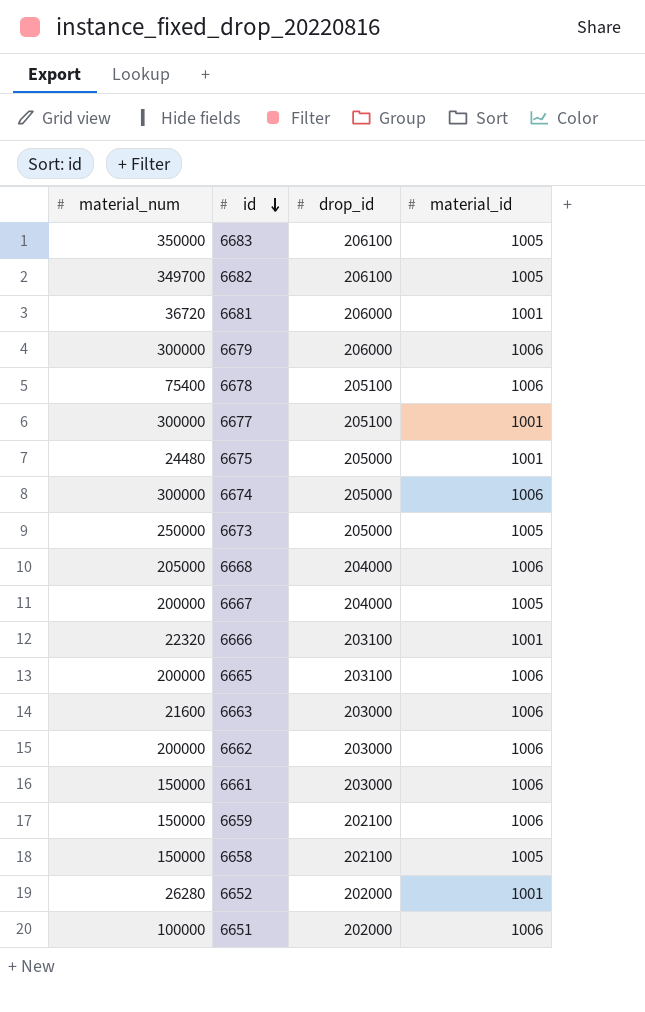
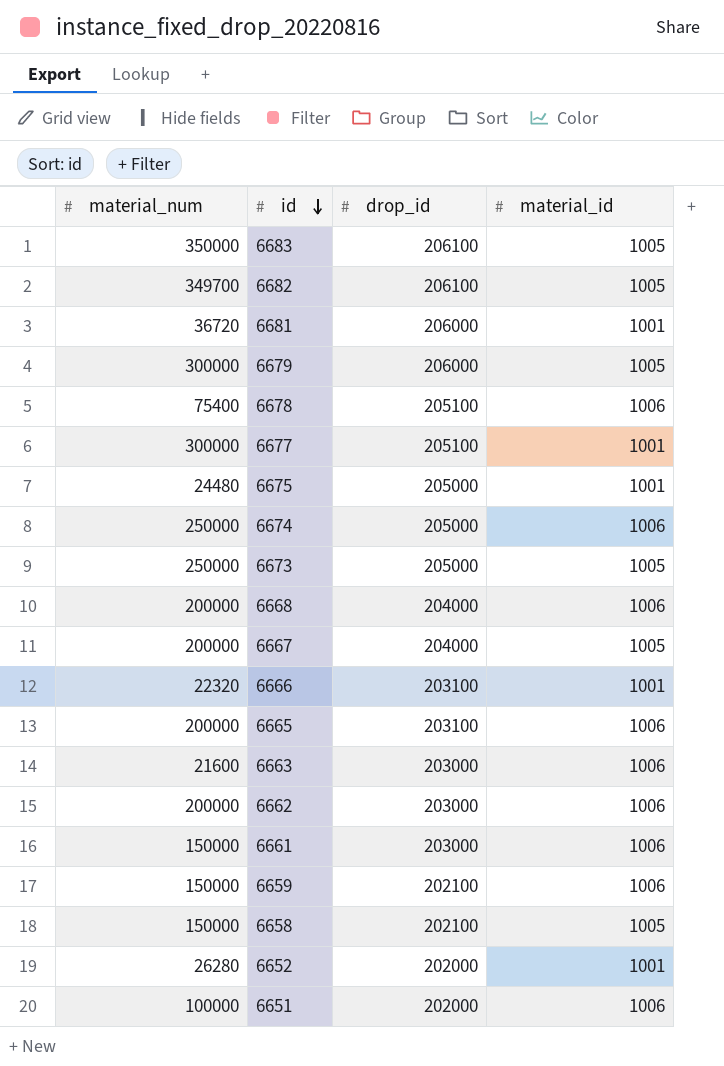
6679 | material_id: 1006 -> 1005
6674 | material_num: 300000 -> 250000
6668 | material_num: 205000 -> 200000

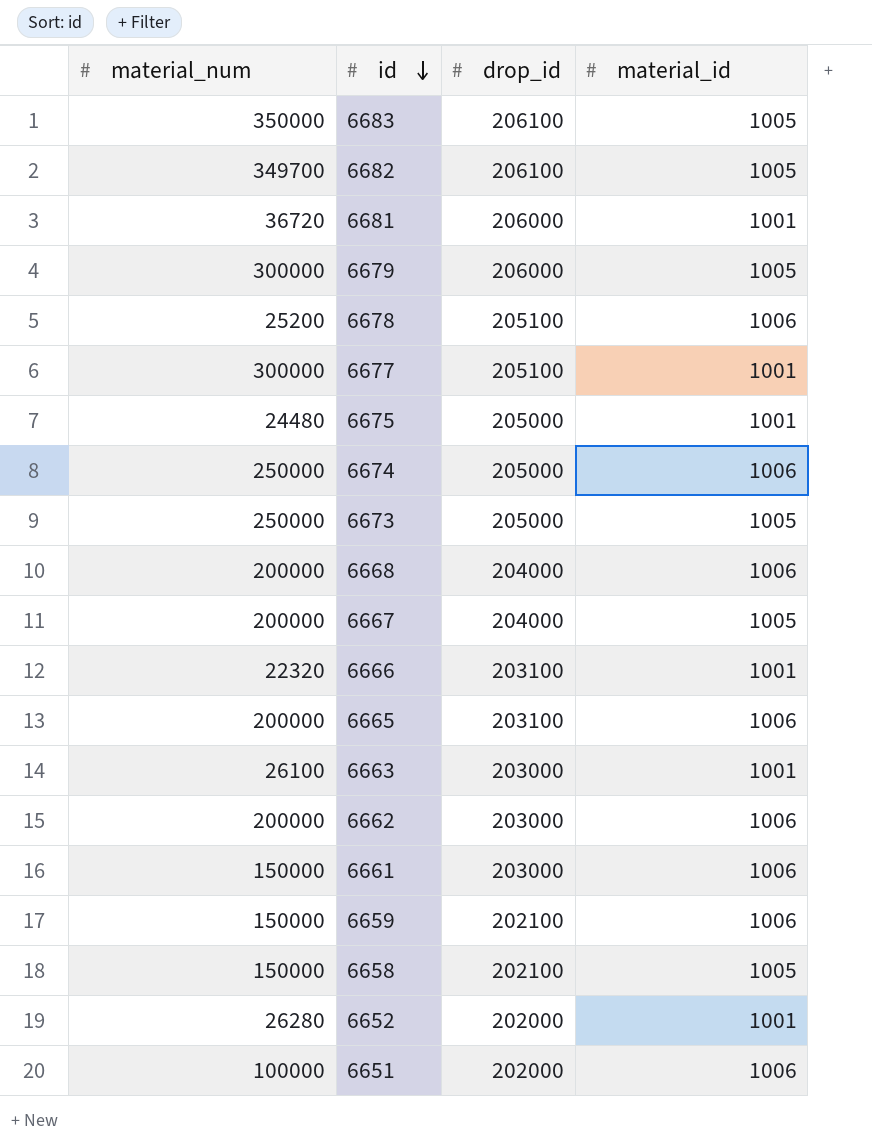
6678 | material_num: 75400 -> 25200
6663 | material_num: 21600 -> 26100
6663 | material_id: 1006 -> 1001

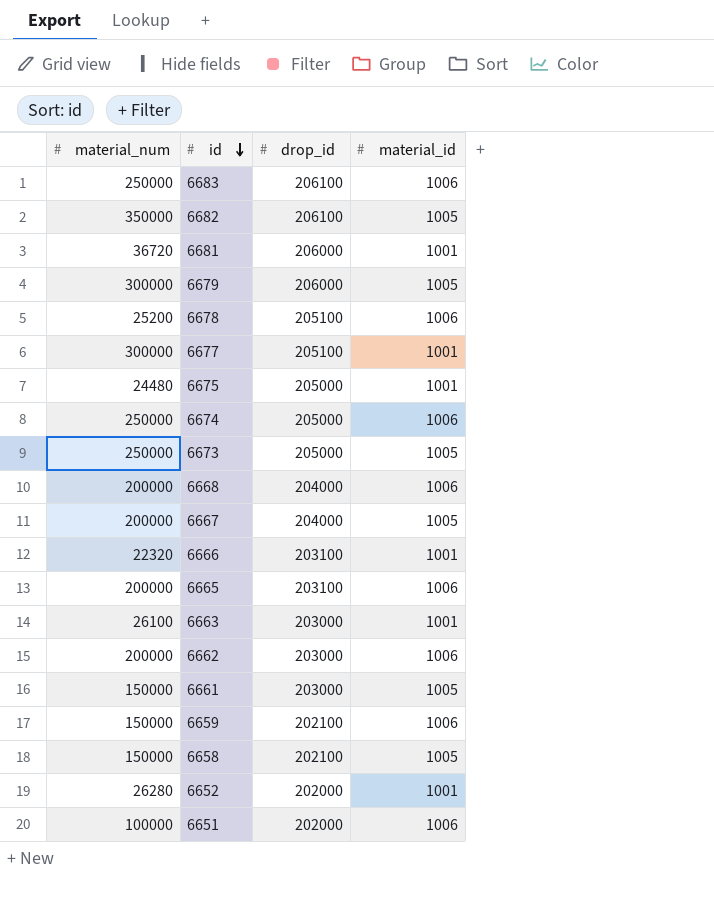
6683 | material_num: 350000 -> 250000
6683 | material_id: 1005 -> 1006
6682 | material_num: 349700 -> 350000
6661 | material_id: 1006 -> 1005

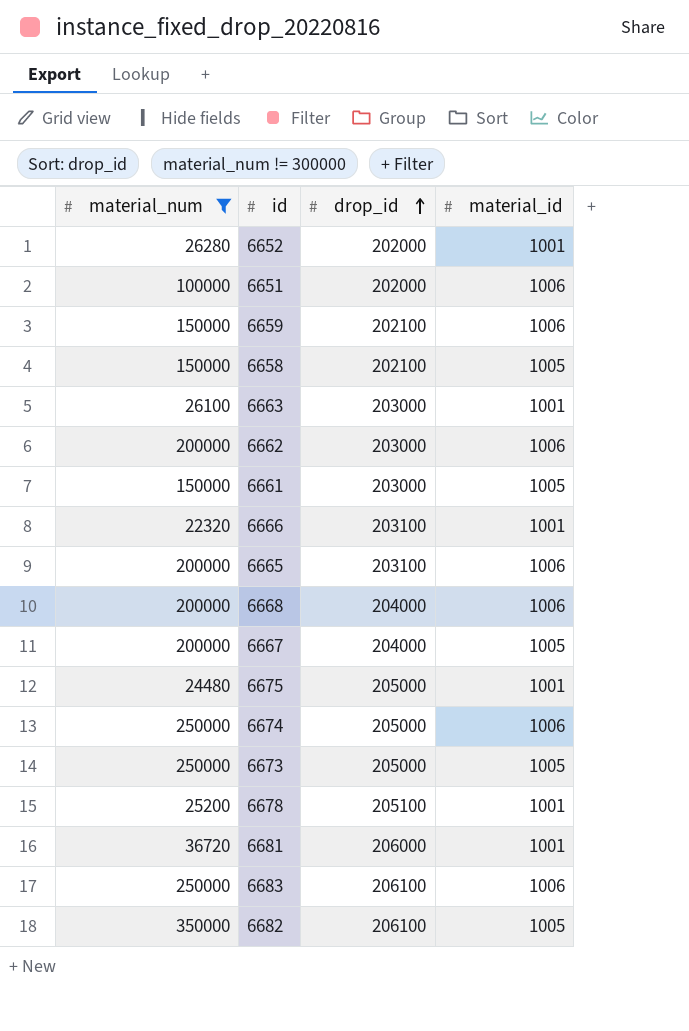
filter: none -> material_num != 300000
row order: id descending -> drop_id ascending
6678 | material_id: 1006 -> 1001

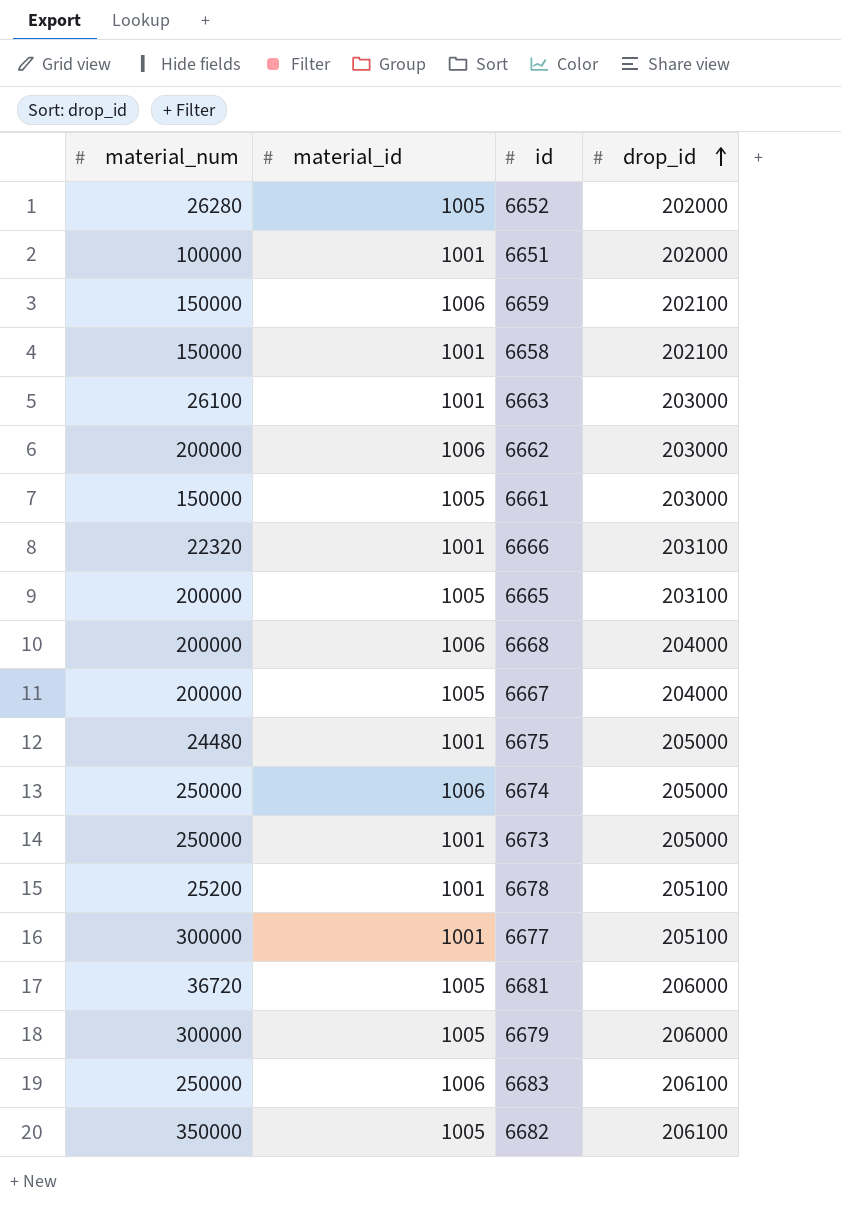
filter: material_num != 300000 -> none
column material_id | position: 4 -> 2
6652 | material_id: 1001 -> 1005
6651 | material_id: 1006 -> 1001
6658 | material_id: 1005 -> 1001
6665 | material_id: 1006 -> 1005
6673 | material_id: 1005 -> 1001
6681 | material_id: 1001 -> 1005

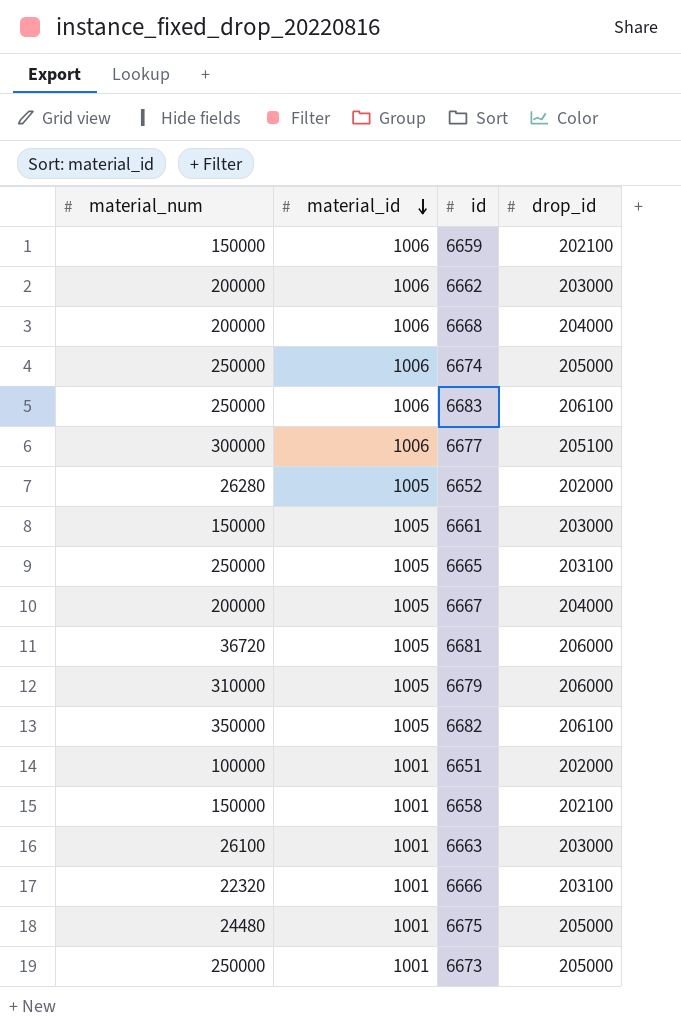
row order: drop_id ascending -> material_id descending
row 6678: 25200 | 1001 | 205100 -> none
6677 | material_id: 1001 -> 1006
6665 | material_num: 200000 -> 250000
6679 | material_num: 300000 -> 310000

